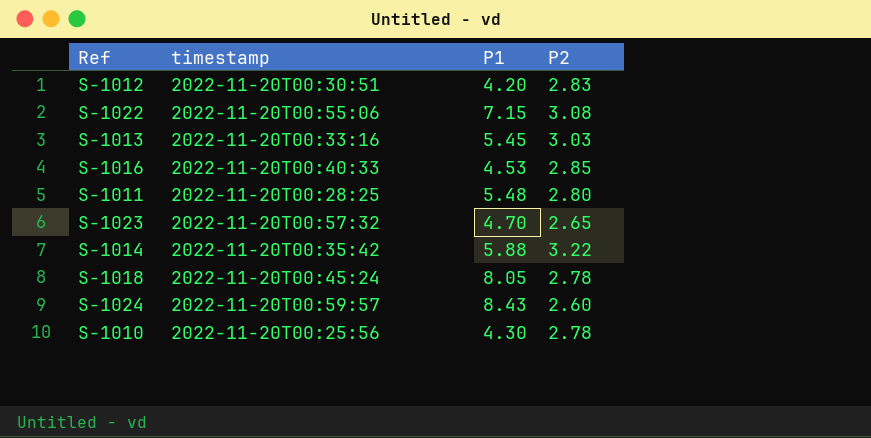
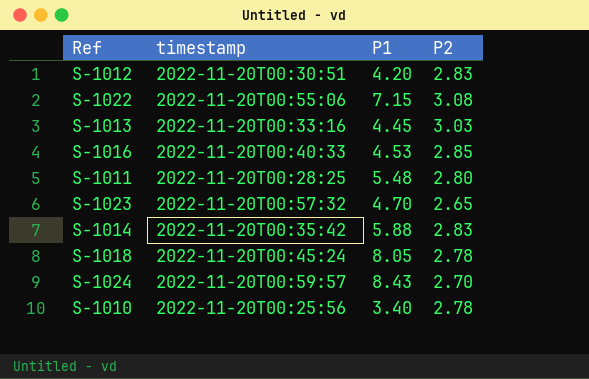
S-1013 | P1: 5.45 -> 4.45
S-1014 | P2: 3.22 -> 2.83
S-1024 | P2: 2.60 -> 2.70
S-1010 | P1: 4.30 -> 3.40

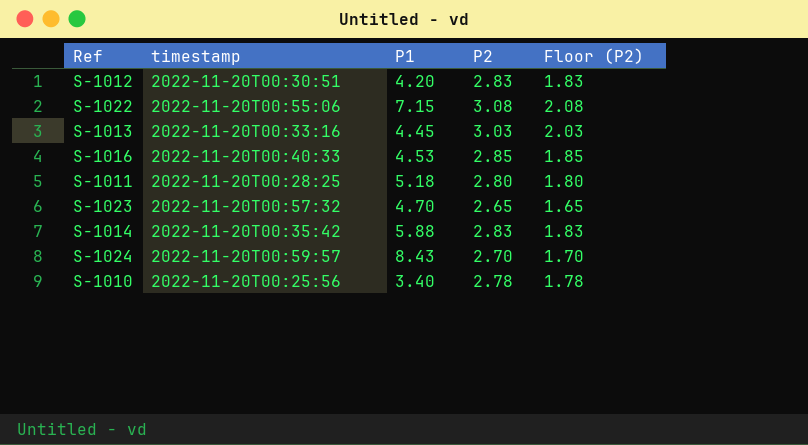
column Floor (P2) | formula: none -> [P2] - 1
row S-1018: 2022-11-20T00:45:24 | 8.05 | 2.78 -> none
S-1011 | P1: 5.48 -> 5.18

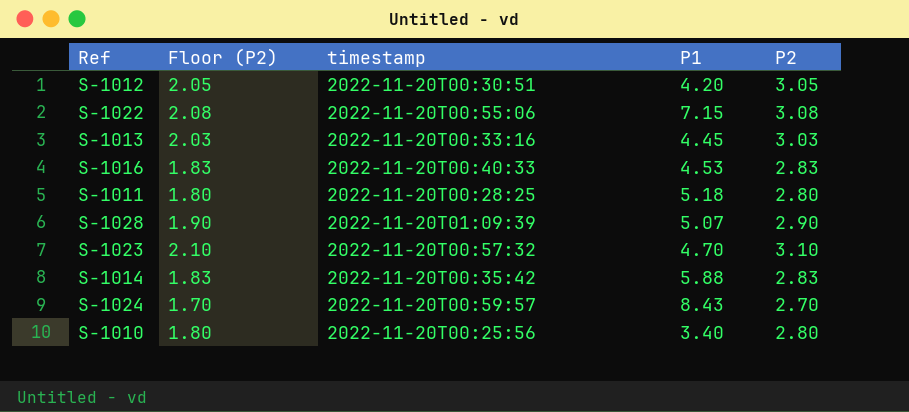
column Floor (P2) | position: 5 -> 2
S-1012 | Floor (P2): 1.83 -> 2.05
S-1012 | P2: 2.83 -> 3.05
S-1016 | Floor (P2): 1.85 -> 1.83
S-1016 | P2: 2.85 -> 2.83
row S-1028: none -> 1.90 | 2022-11-20T01:09:39 | 5.07 | 2.90
S-1023 | Floor (P2): 1.65 -> 2.10
S-1023 | P2: 2.65 -> 3.10
S-1010 | Floor (P2): 1.78 -> 1.80
S-1010 | P2: 2.78 -> 2.80

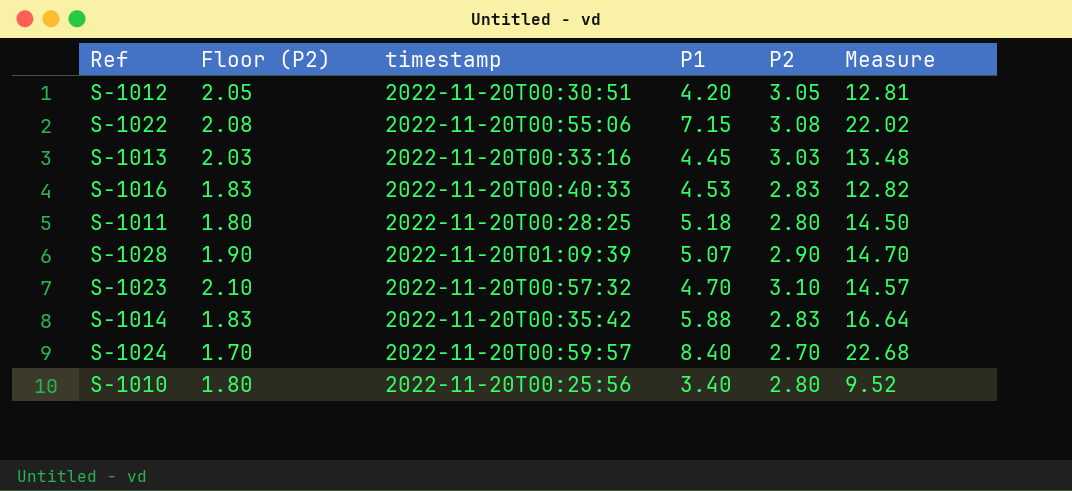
column Measure | formula: none -> [P1] * [P2]
S-1024 | P1: 8.43 -> 8.40

